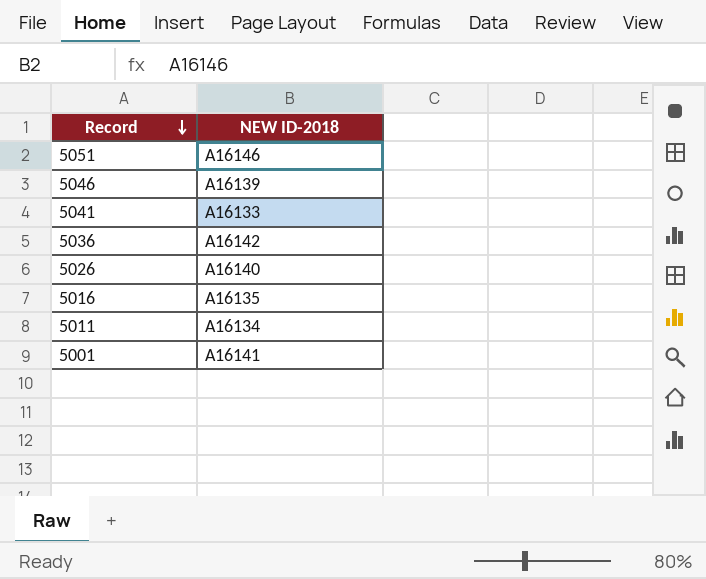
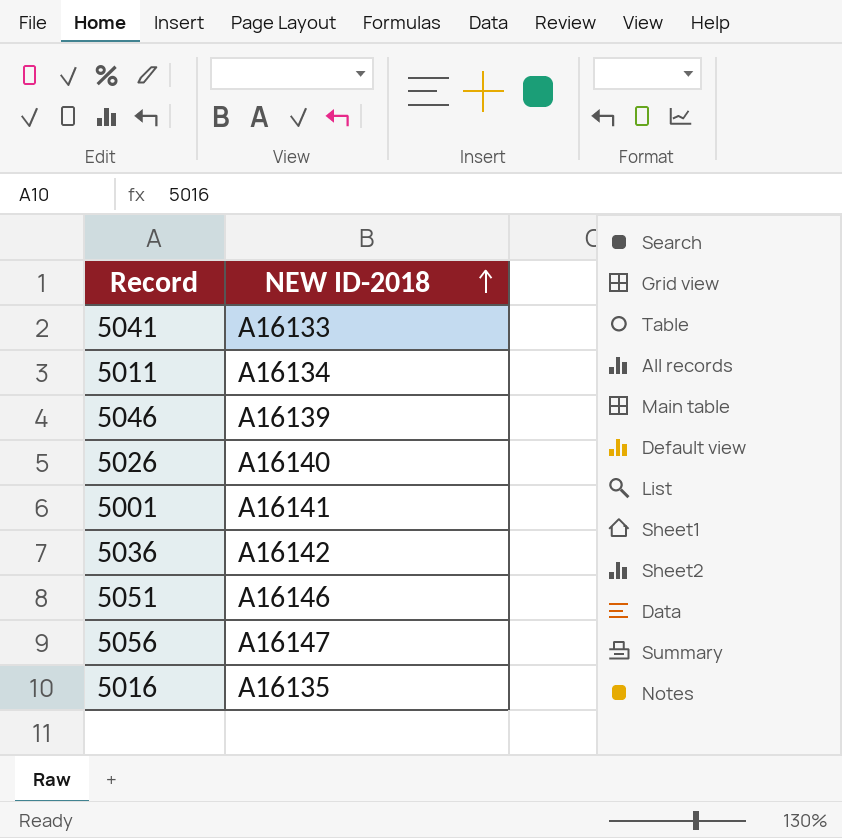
row order: Record descending -> NEW ID-2018 ascending
row 5056: none -> A16147

